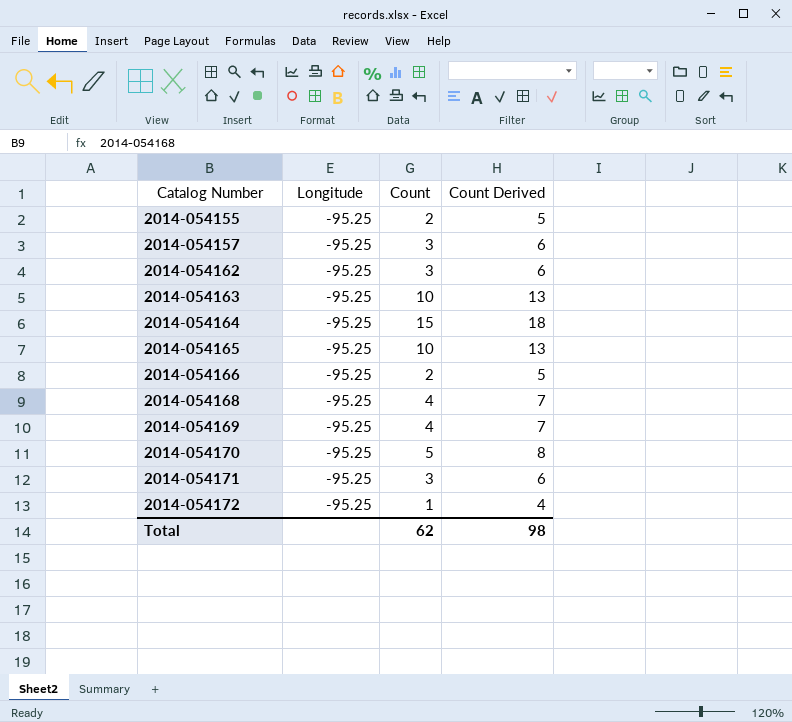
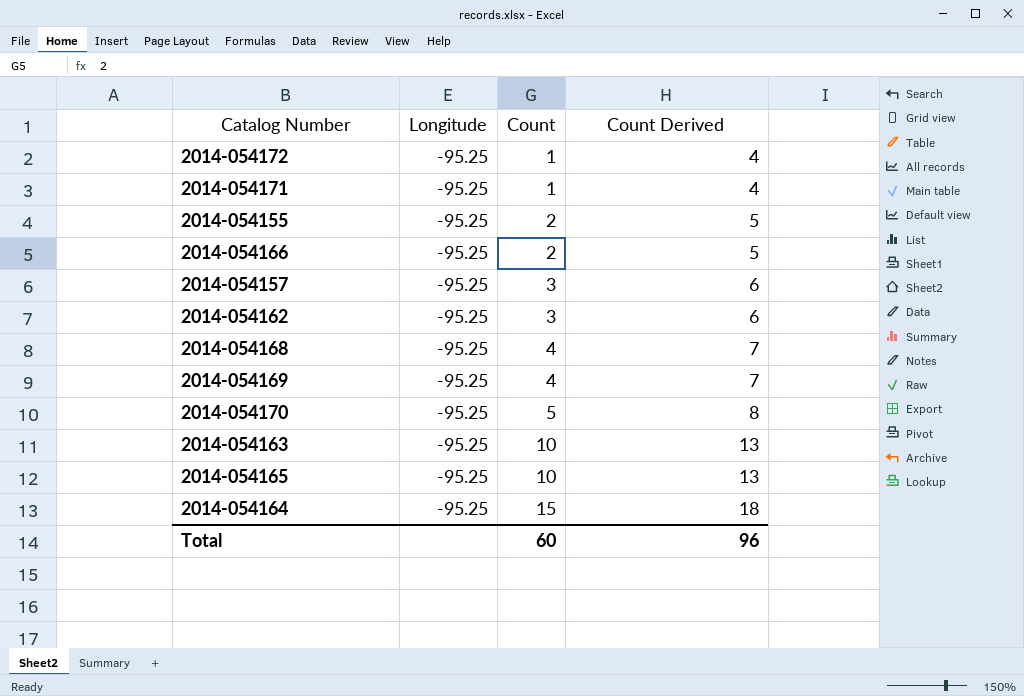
row order: Catalog Number ascending -> Count ascending
2014-054171 | Count: 3 -> 1
2014-054171 | Count Derived: 6 -> 4
Total | Count: 62 -> 60
Total | Count Derived: 98 -> 96

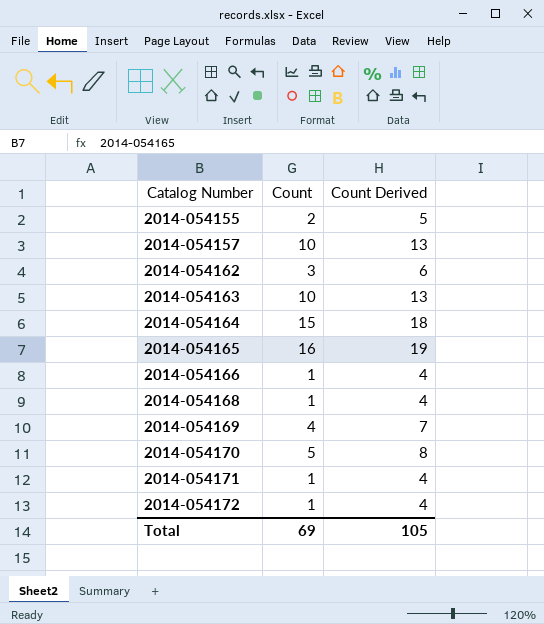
row order: Count ascending -> Catalog Number ascending
column Longitude | position: 2 -> none
2014-054157 | Count: 3 -> 10
2014-054157 | Count Derived: 6 -> 13
2014-054165 | Count: 10 -> 16
2014-054165 | Count Derived: 13 -> 19
2014-054166 | Count: 2 -> 1
2014-054166 | Count Derived: 5 -> 4
2014-054168 | Count: 4 -> 1
2014-054168 | Count Derived: 7 -> 4
Total | Count: 60 -> 69
Total | Count Derived: 96 -> 105

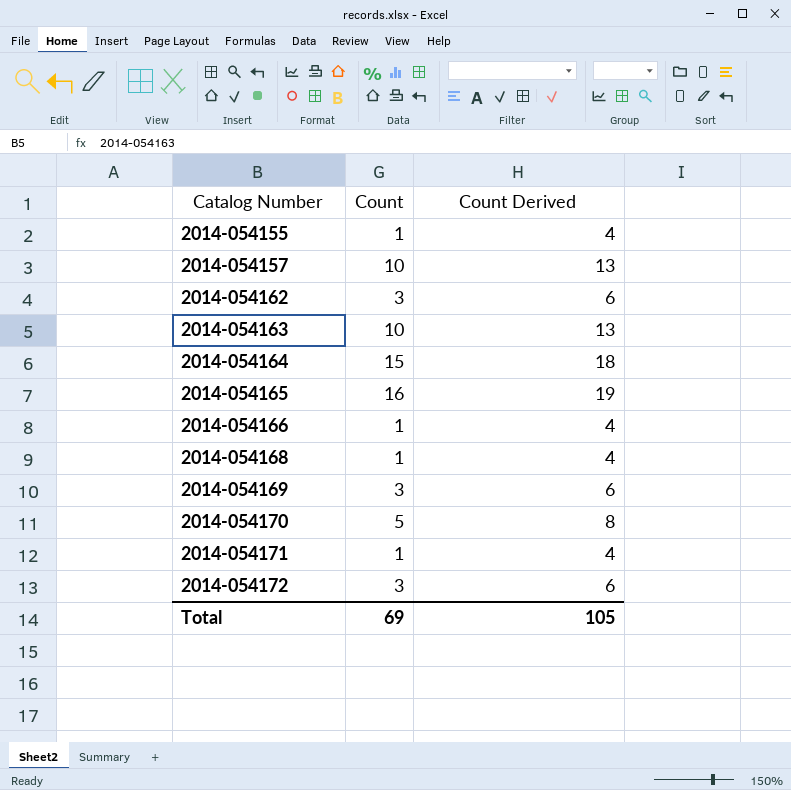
2014-054155 | Count: 2 -> 1
2014-054155 | Count Derived: 5 -> 4
2014-054169 | Count: 4 -> 3
2014-054169 | Count Derived: 7 -> 6
2014-054172 | Count: 1 -> 3
2014-054172 | Count Derived: 4 -> 6

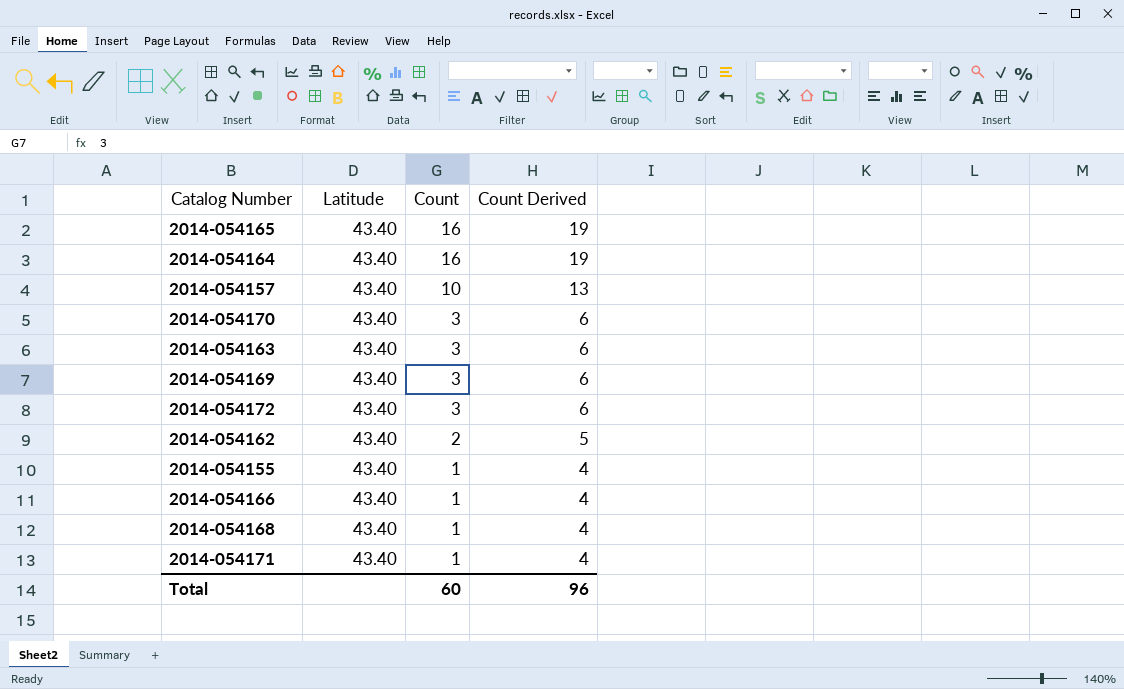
row order: Catalog Number ascending -> Count descending
column Latitude | position: none -> 2
2014-054164 | Count: 15 -> 16
2014-054164 | Count Derived: 18 -> 19
2014-054170 | Count: 5 -> 3
2014-054170 | Count Derived: 8 -> 6
2014-054163 | Count: 10 -> 3
2014-054163 | Count Derived: 13 -> 6
2014-054162 | Count: 3 -> 2
2014-054162 | Count Derived: 6 -> 5
Total | Count: 69 -> 60
Total | Count Derived: 105 -> 96

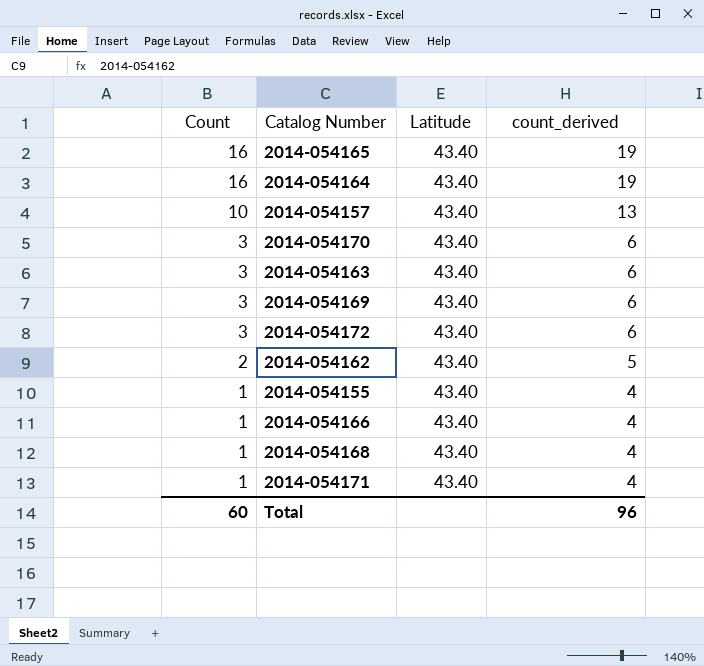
column Count | position: 3 -> 1
column name: Count Derived -> count_derived

